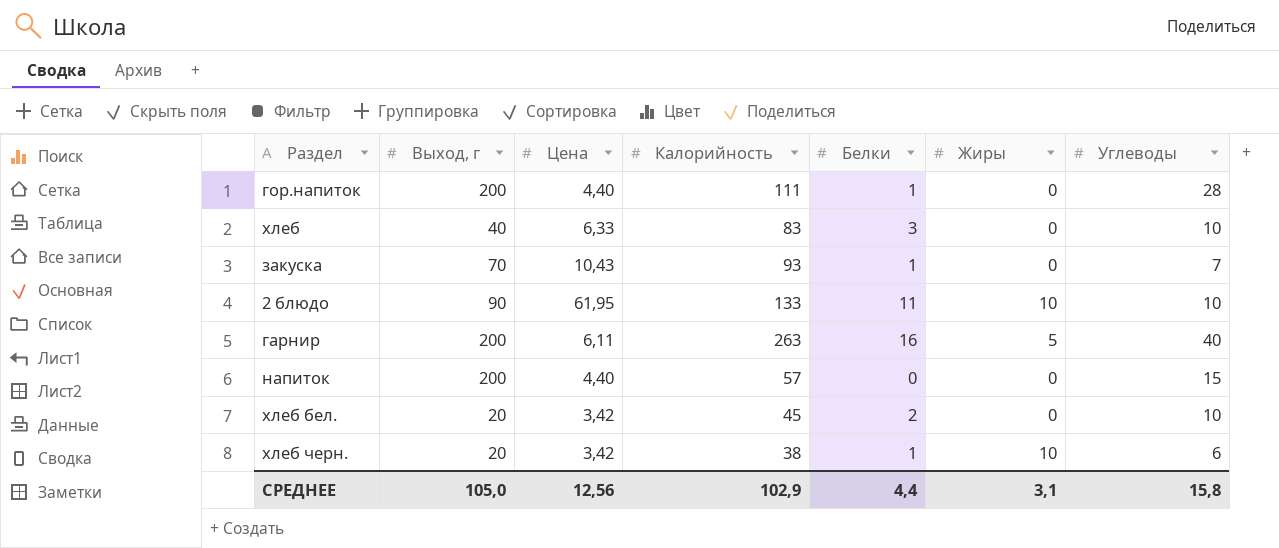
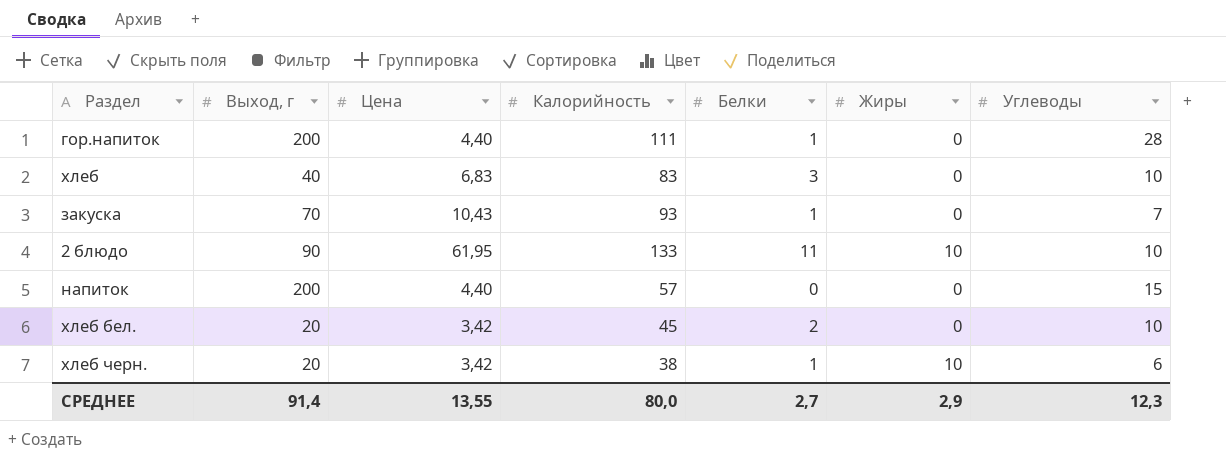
row гарнир: 200 | 6,11 | 263 | 16 | 5 | 40 -> none
хлеб | Цена: 6,33 -> 6,83
СРЕДНЕЕ | Выход, г: 105,0 -> 91,4
СРЕДНЕЕ | Цена: 12,56 -> 13,55
СРЕДНЕЕ | Калорийность: 102,9 -> 80,0
СРЕДНЕЕ | Белки: 4,4 -> 2,7
СРЕДНЕЕ | Жиры: 3,1 -> 2,9
СРЕДНЕЕ | Углеводы: 15,8 -> 12,3

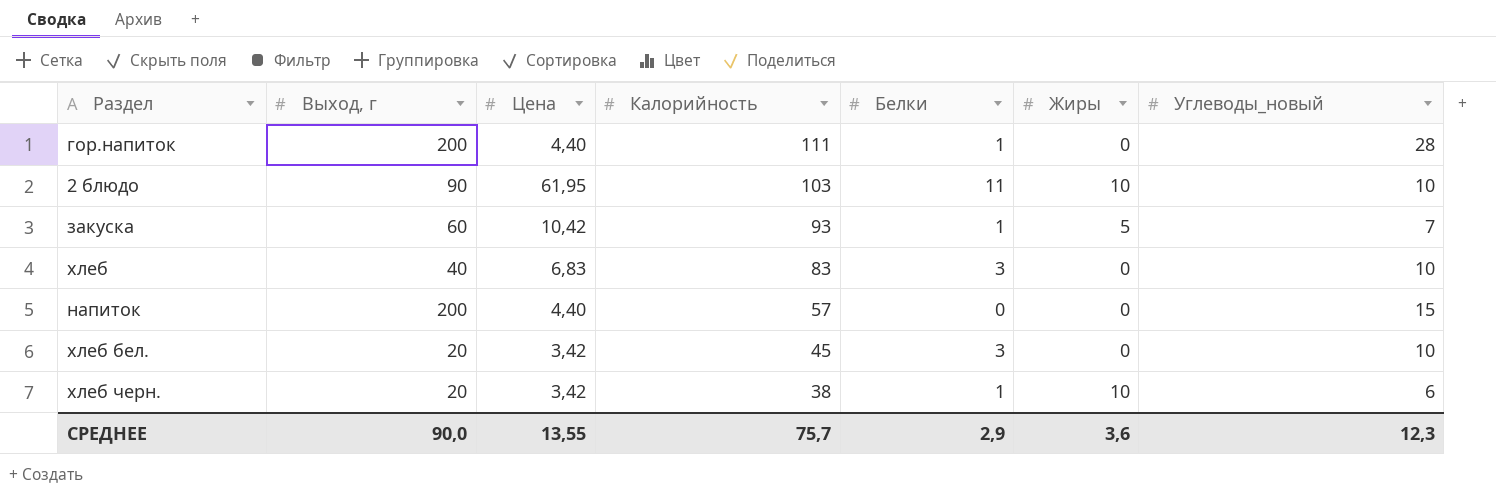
row order: none -> Калорийность descending
column name: Углеводы -> Углеводы_новый
2 блюдо | Калорийность: 133 -> 103
закуска | Выход, г: 70 -> 60
закуска | Цена: 10,43 -> 10,42
закуска | Жиры: 0 -> 5
хлеб бел. | Белки: 2 -> 3
СРЕДНЕЕ | Выход, г: 91,4 -> 90,0
СРЕДНЕЕ | Калорийность: 80,0 -> 75,7
СРЕДНЕЕ | Белки: 2,7 -> 2,9
СРЕДНЕЕ | Жиры: 2,9 -> 3,6

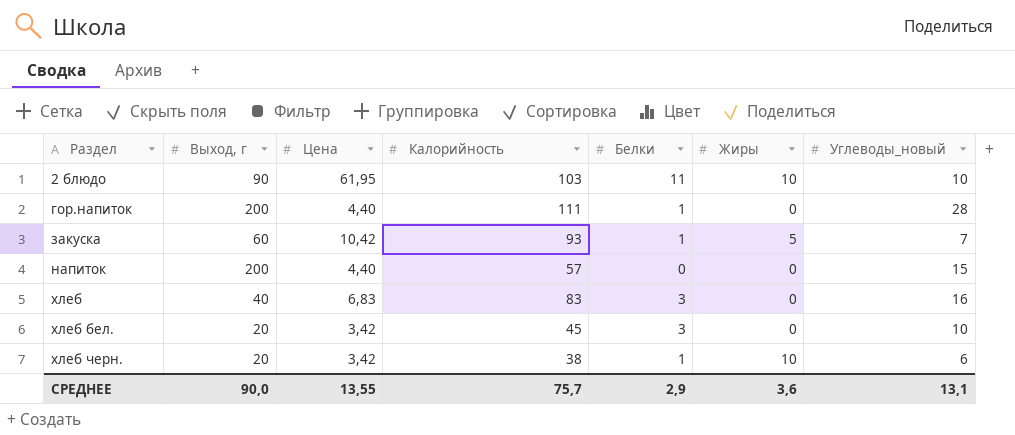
row order: Калорийность descending -> Раздел ascending
хлеб | Углеводы_новый: 10 -> 16
СРЕДНЕЕ | Углеводы_новый: 12,3 -> 13,1

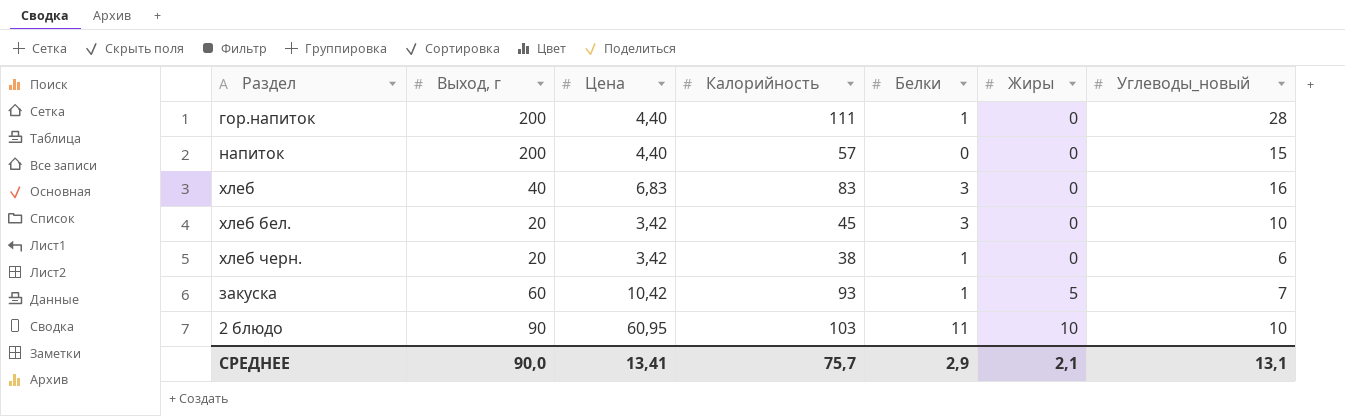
row order: Раздел ascending -> Жиры ascending
хлеб черн. | Жиры: 10 -> 0
2 блюдо | Цена: 61,95 -> 60,95
СРЕДНЕЕ | Цена: 13,55 -> 13,41
СРЕДНЕЕ | Жиры: 3,6 -> 2,1

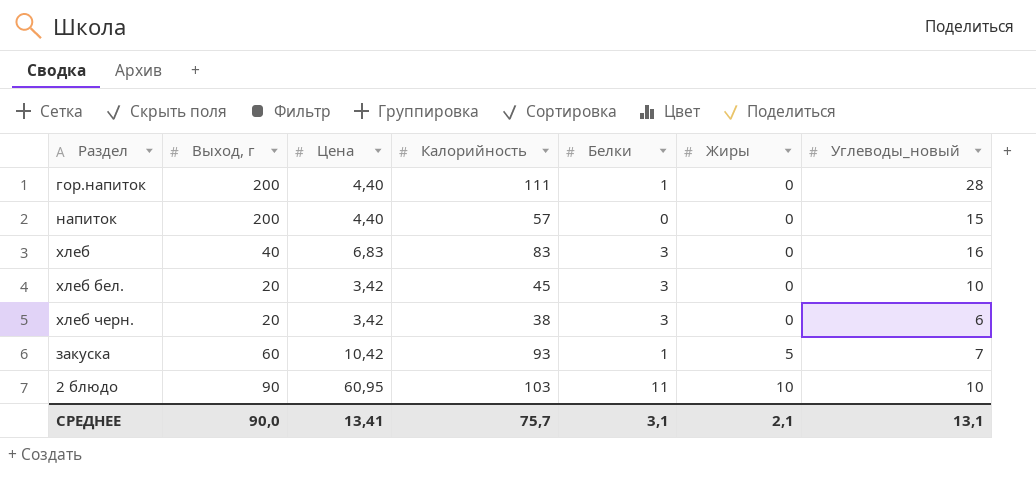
хлеб черн. | Белки: 1 -> 3
СРЕДНЕЕ | Белки: 2,9 -> 3,1

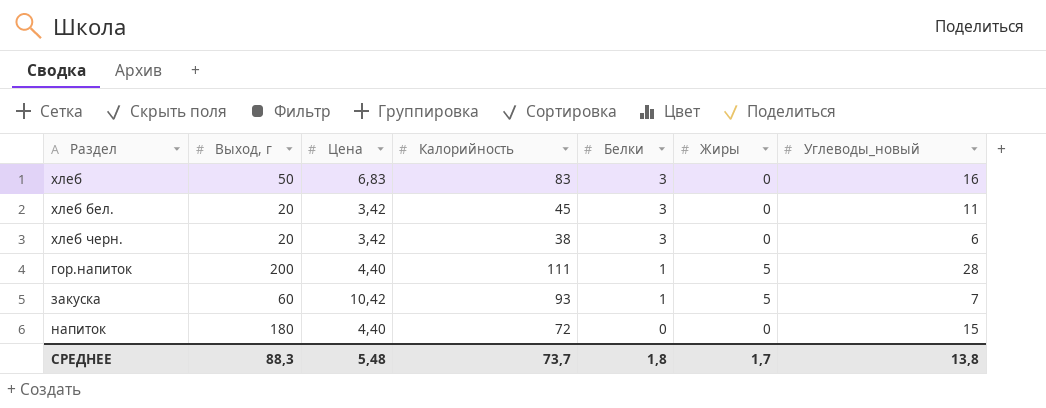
row order: Жиры ascending -> Белки descending
row 2 блюдо: 90 | 60,95 | 103 | 11 | 10 | 10 -> none
хлеб | Выход, г: 40 -> 50
хлеб бел. | Углеводы_новый: 10 -> 11
гор.напиток | Жиры: 0 -> 5
напиток | Выход, г: 200 -> 180
напиток | Калорийность: 57 -> 72
СРЕДНЕЕ | Выход, г: 90,0 -> 88,3
СРЕДНЕЕ | Цена: 13,41 -> 5,48
СРЕДНЕЕ | Калорийность: 75,7 -> 73,7
СРЕДНЕЕ | Белки: 3,1 -> 1,8
СРЕДНЕЕ | Жиры: 2,1 -> 1,7
СРЕДНЕЕ | Углеводы_новый: 13,1 -> 13,8

